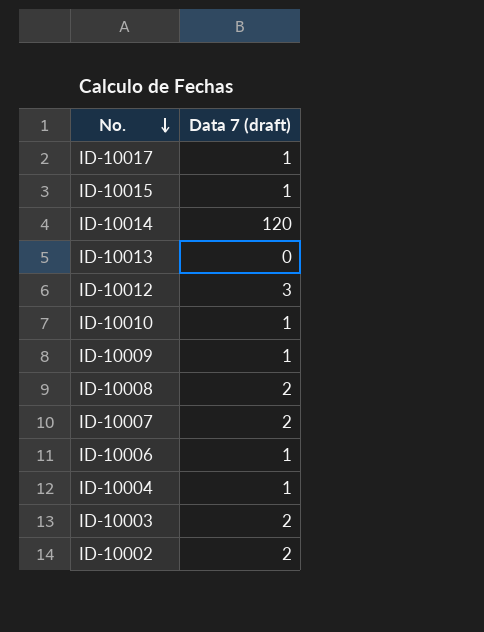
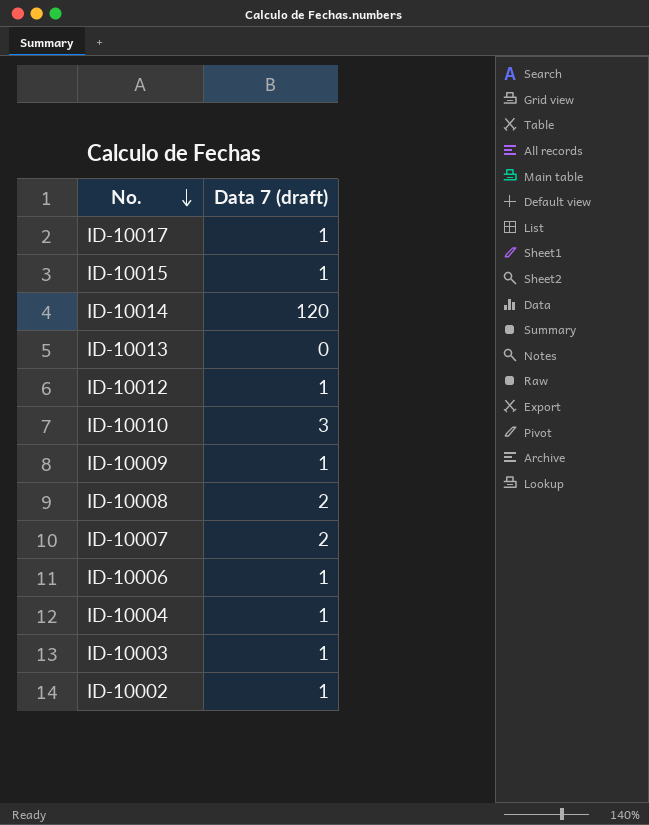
ID-10012 | Data 7 (draft): 3 -> 1
ID-10010 | Data 7 (draft): 1 -> 3
ID-10003 | Data 7 (draft): 2 -> 1
ID-10002 | Data 7 (draft): 2 -> 1

